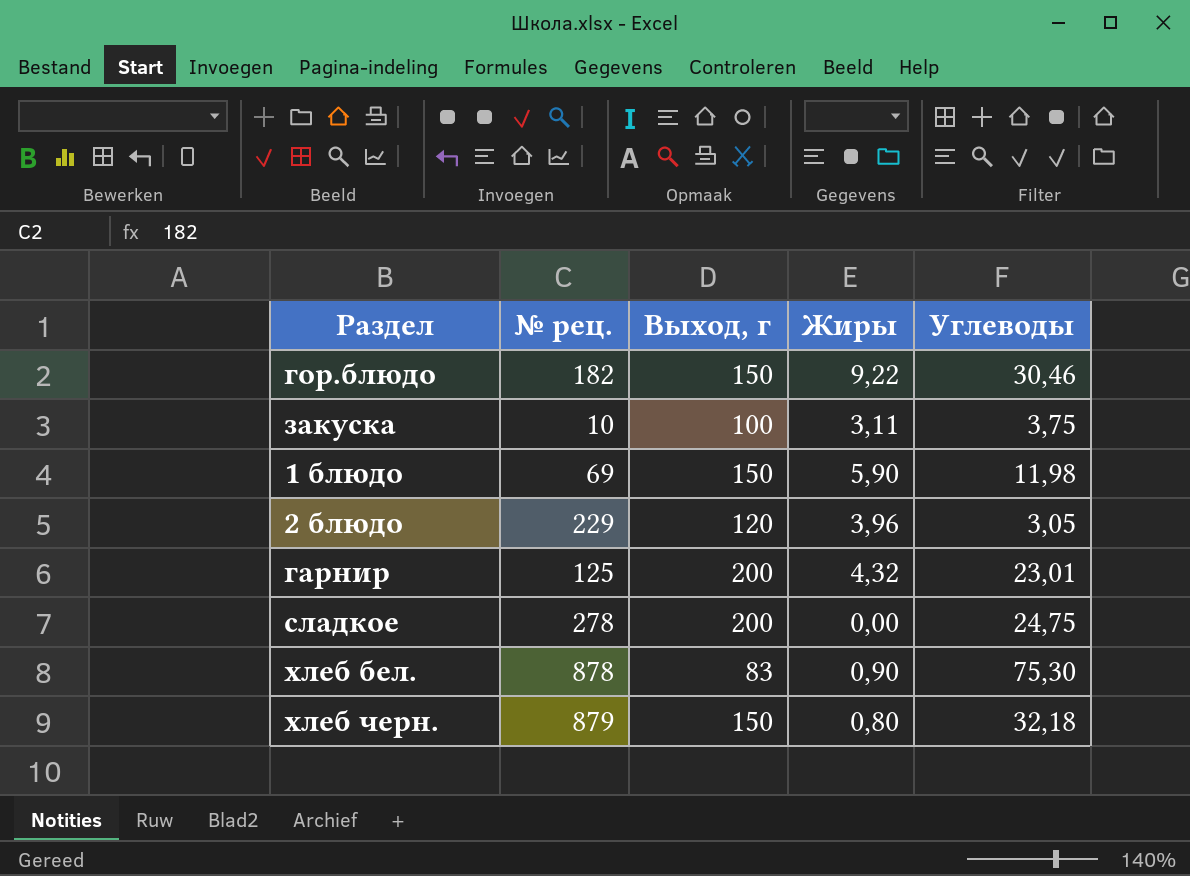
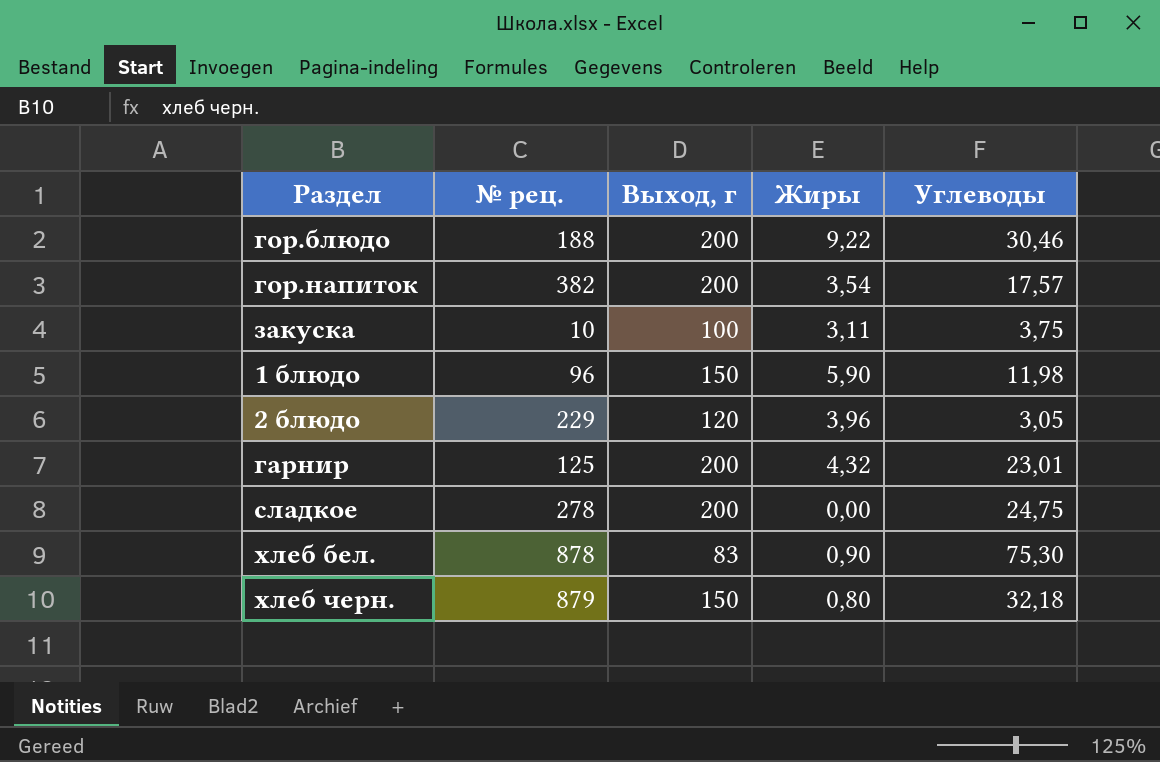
гор.блюдо | № рец.: 182 -> 188
гор.блюдо | Выход, г: 150 -> 200
row гор.напиток: none -> 382 | 200 | 3,54 | 17,57
1 блюдо | № рец.: 69 -> 96

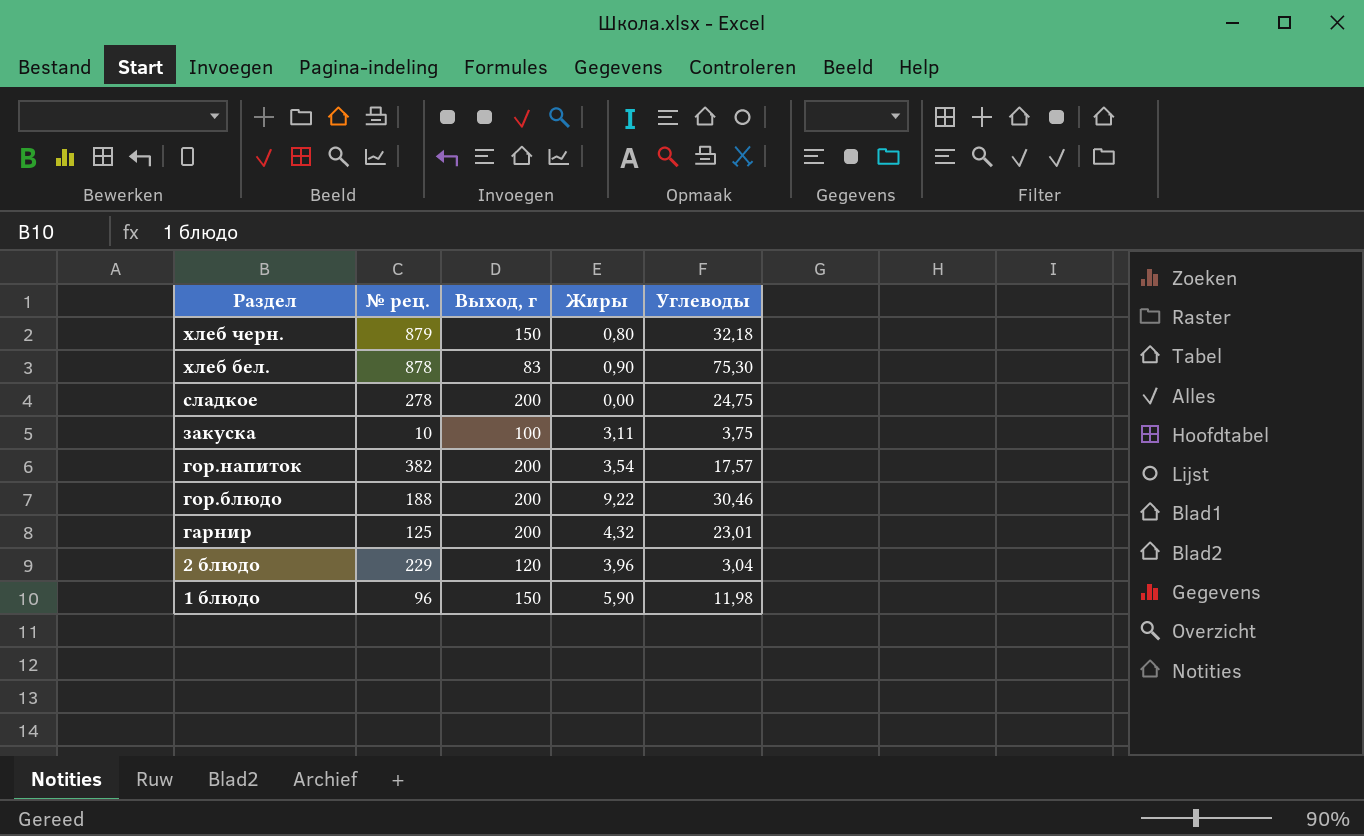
row order: none -> Раздел descending
2 блюдо | Углеводы: 3,05 -> 3,04

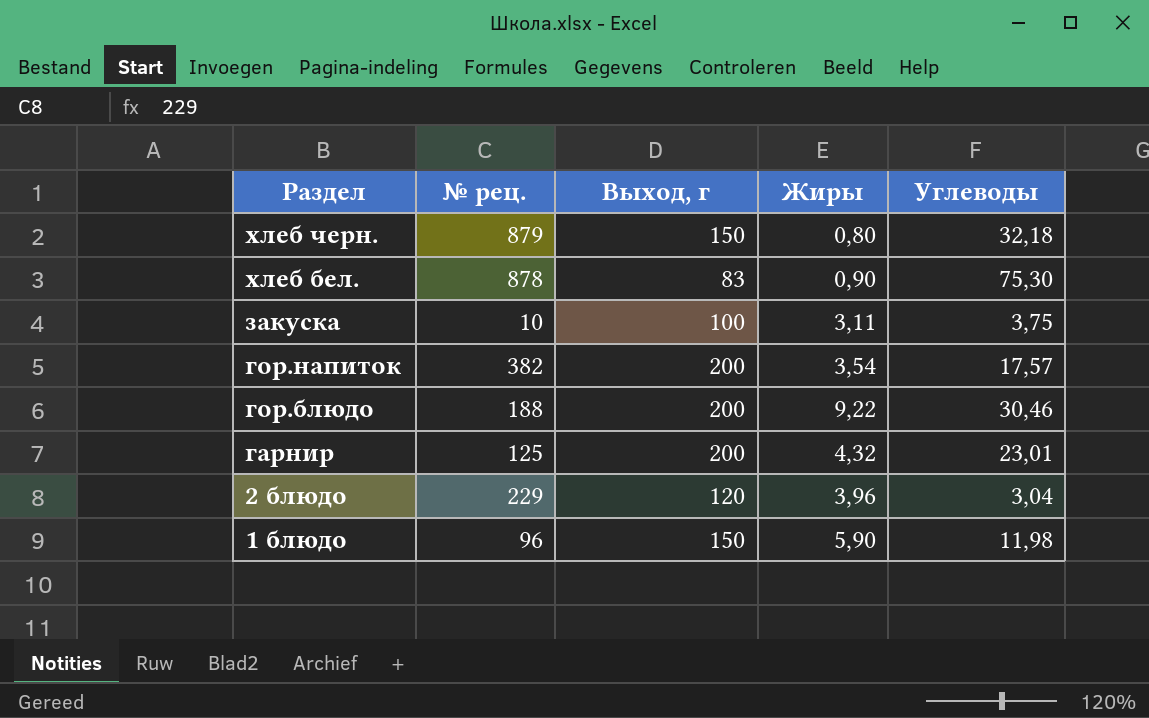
row сладкое: 278 | 200 | 0,00 | 24,75 -> none

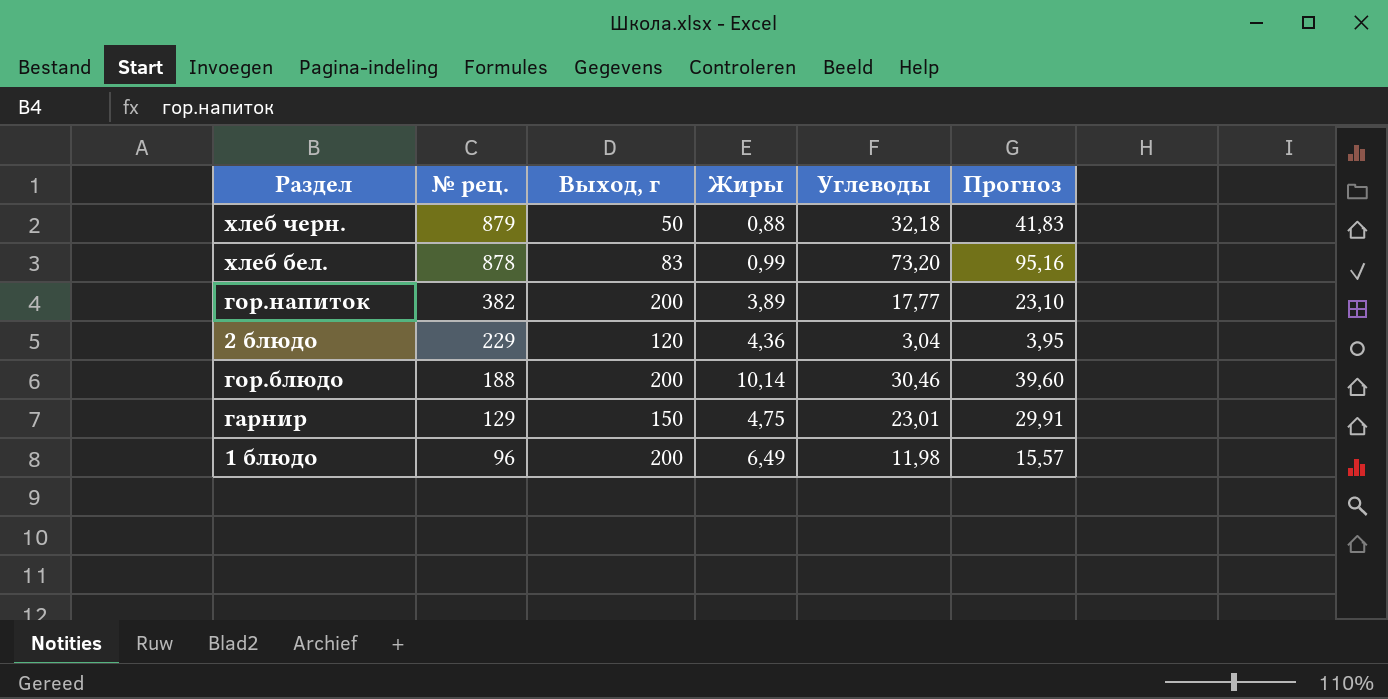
row order: Раздел descending -> № рец. descending
column Прогноз | formula: none -> [Углеводы] * 1,3
row закуска: 10 | 100 | 3,11 | 3,75 -> none
хлеб черн. | Выход, г: 150 -> 50
хлеб черн. | Жиры: 0,80 -> 0,88
хлеб бел. | Жиры: 0,90 -> 0,99
хлеб бел. | Углеводы: 75,30 -> 73,20
гор.напиток | Жиры: 3,54 -> 3,89
гор.напиток | Углеводы: 17,57 -> 17,77
2 блюдо | Жиры: 3,96 -> 4,36
гор.блюдо | Жиры: 9,22 -> 10,14
гарнир | № рец.: 125 -> 129
гарнир | Выход, г: 200 -> 150
гарнир | Жиры: 4,32 -> 4,75
1 блюдо | Выход, г: 150 -> 200
1 блюдо | Жиры: 5,90 -> 6,49

